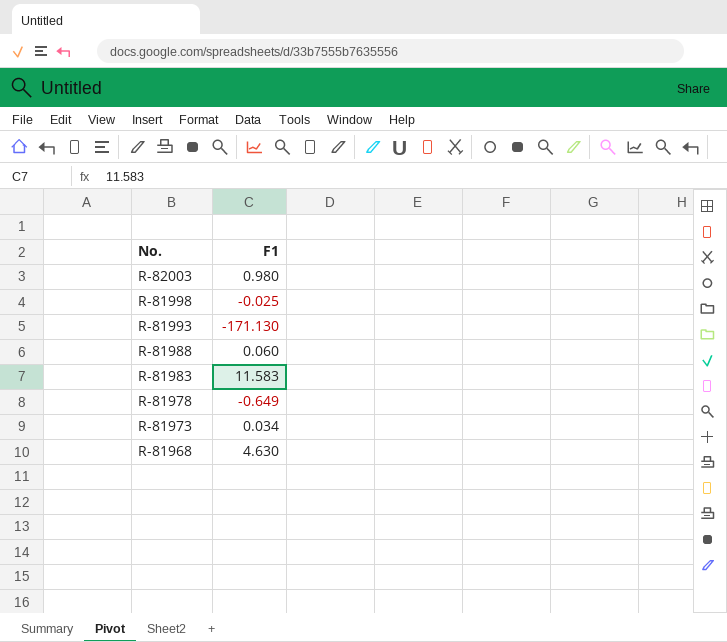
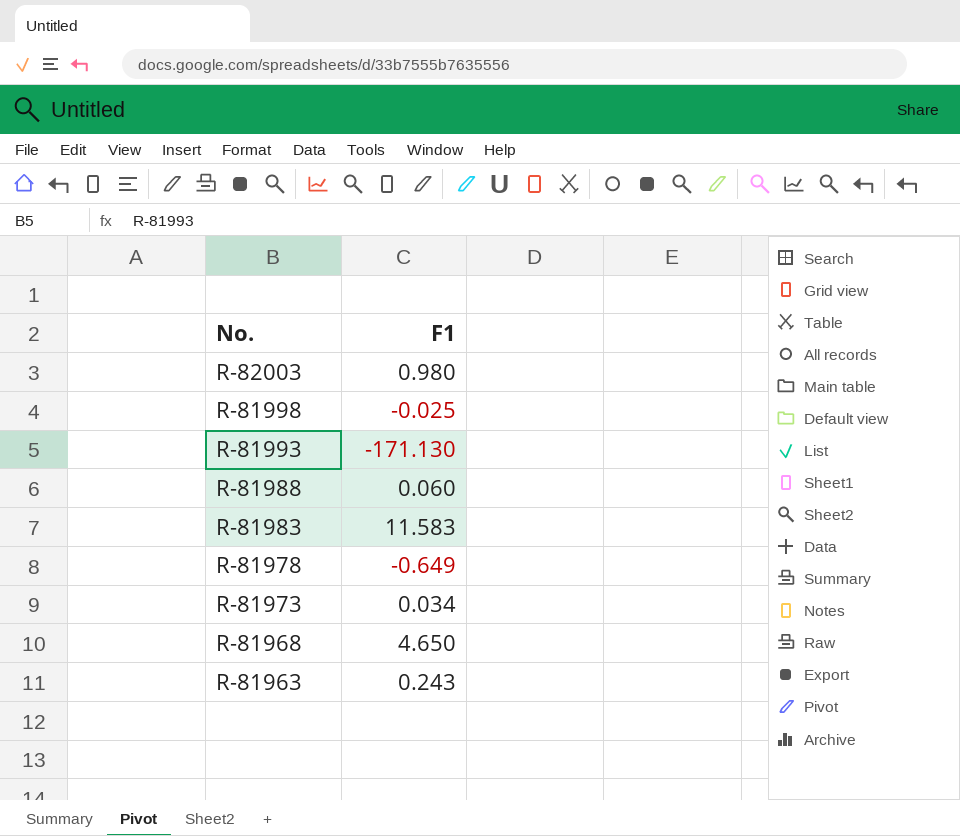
R-81968 | F1: 4.630 -> 4.650
row R-81963: none -> 0.243

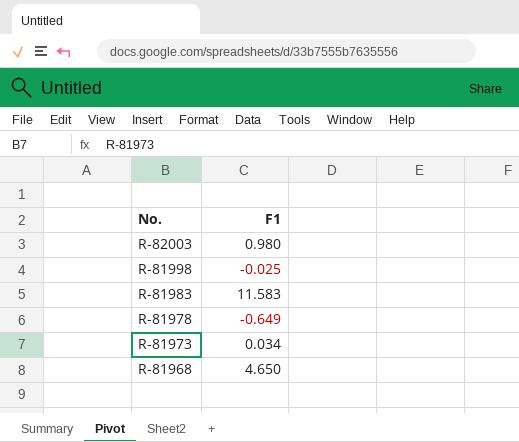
row R-81993: -171.130 -> none
row R-81988: 0.060 -> none
row R-81963: 0.243 -> none

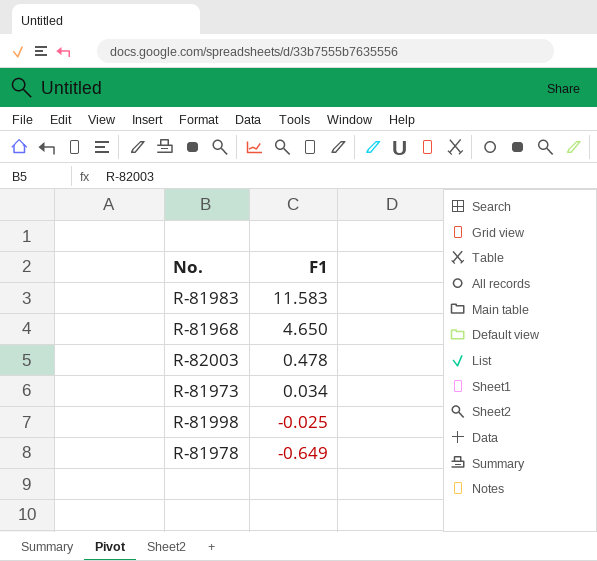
row order: No. descending -> F1 descending
R-82003 | F1: 0.980 -> 0.478

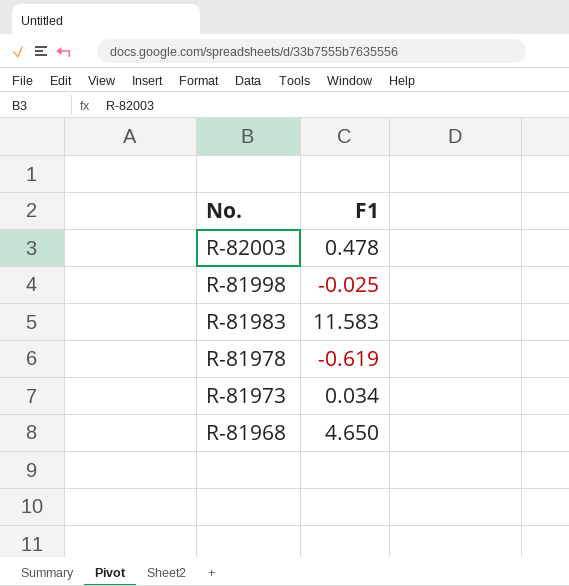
row order: F1 descending -> No. descending
R-81978 | F1: -0.649 -> -0.619

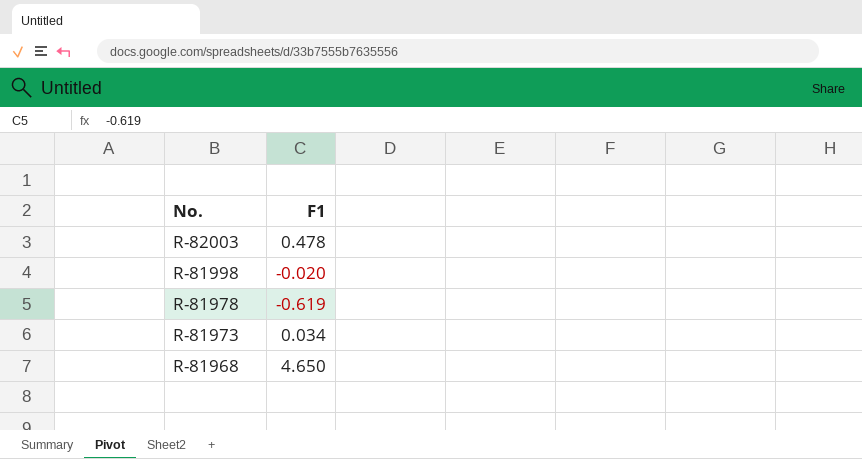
row R-81983: 11.583 -> none
R-81998 | F1: -0.025 -> -0.020

